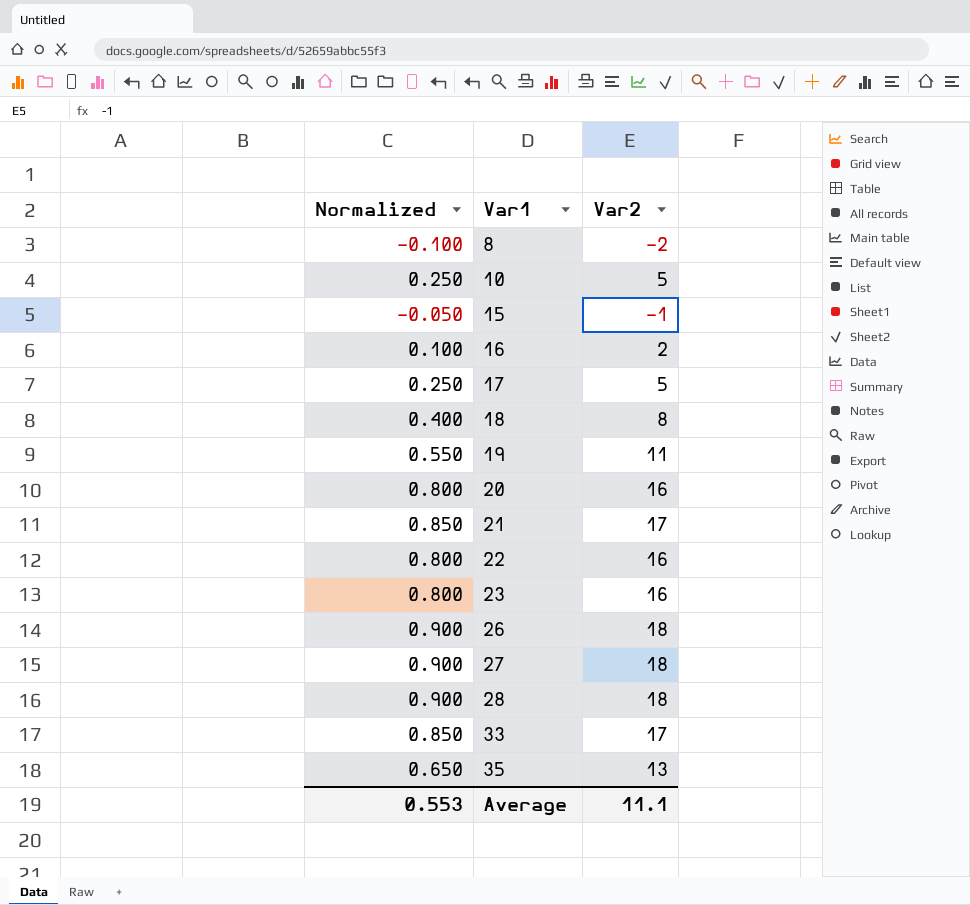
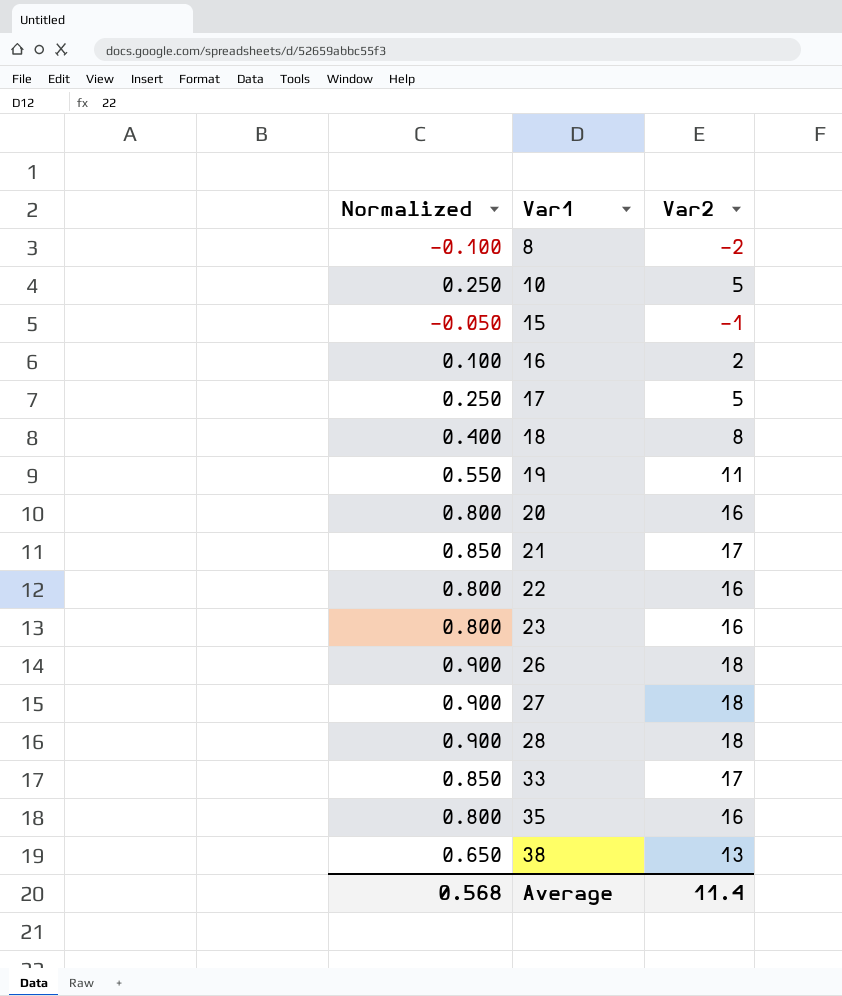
35 | Normalized: 0.650 -> 0.800
35 | Var2: 13 -> 16
row 38: none -> 0.650 | 13
Average | Normalized: 0.553 -> 0.568
Average | Var2: 11.1 -> 11.4

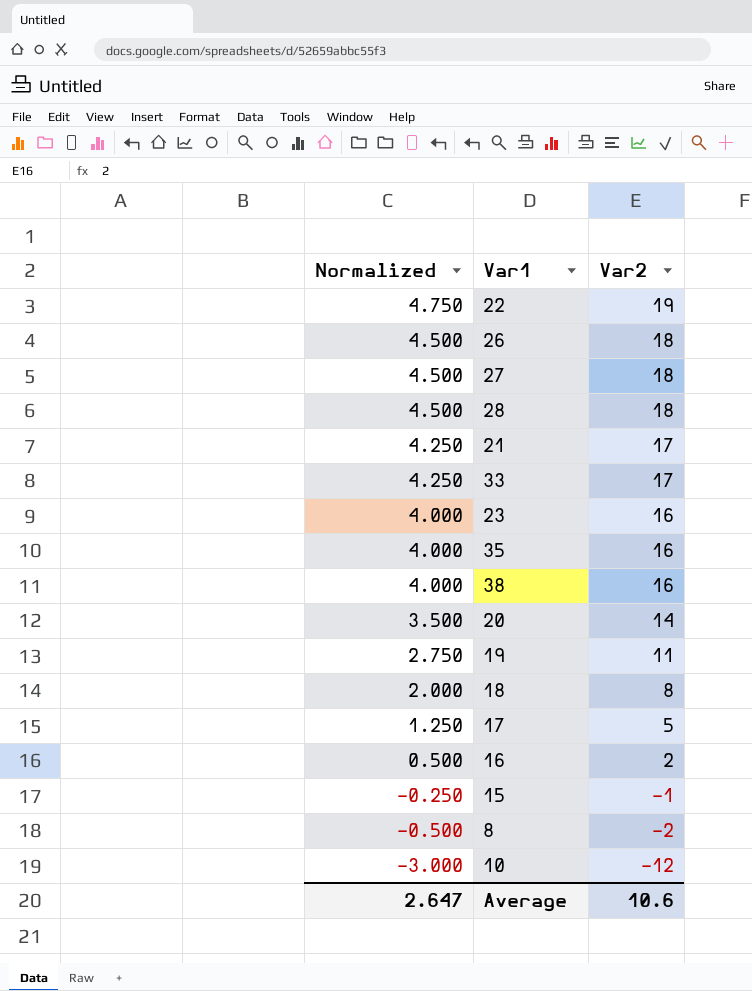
row order: Var1 ascending -> Normalized descending
column Normalized | formula: [Var2] * 0.05 -> [Var2] * 0.25
22 | Var2: 16 -> 19
38 | Var2: 13 -> 16
20 | Var2: 16 -> 14
10 | Var2: 5 -> -12
Average | Normalized: 0.568 -> 2.647
Average | Var2: 11.4 -> 10.6

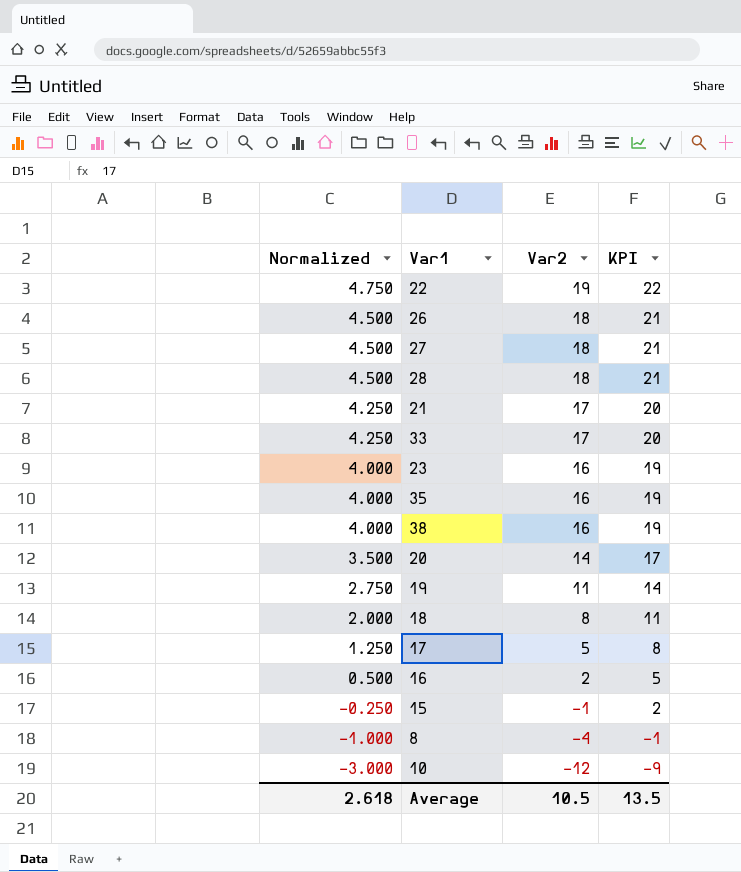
column KPI | formula: none -> [Var2] + 3
8 | Normalized: -0.500 -> -1.000
8 | Var2: -2 -> -4
Average | Normalized: 2.647 -> 2.618
Average | Var2: 10.6 -> 10.5

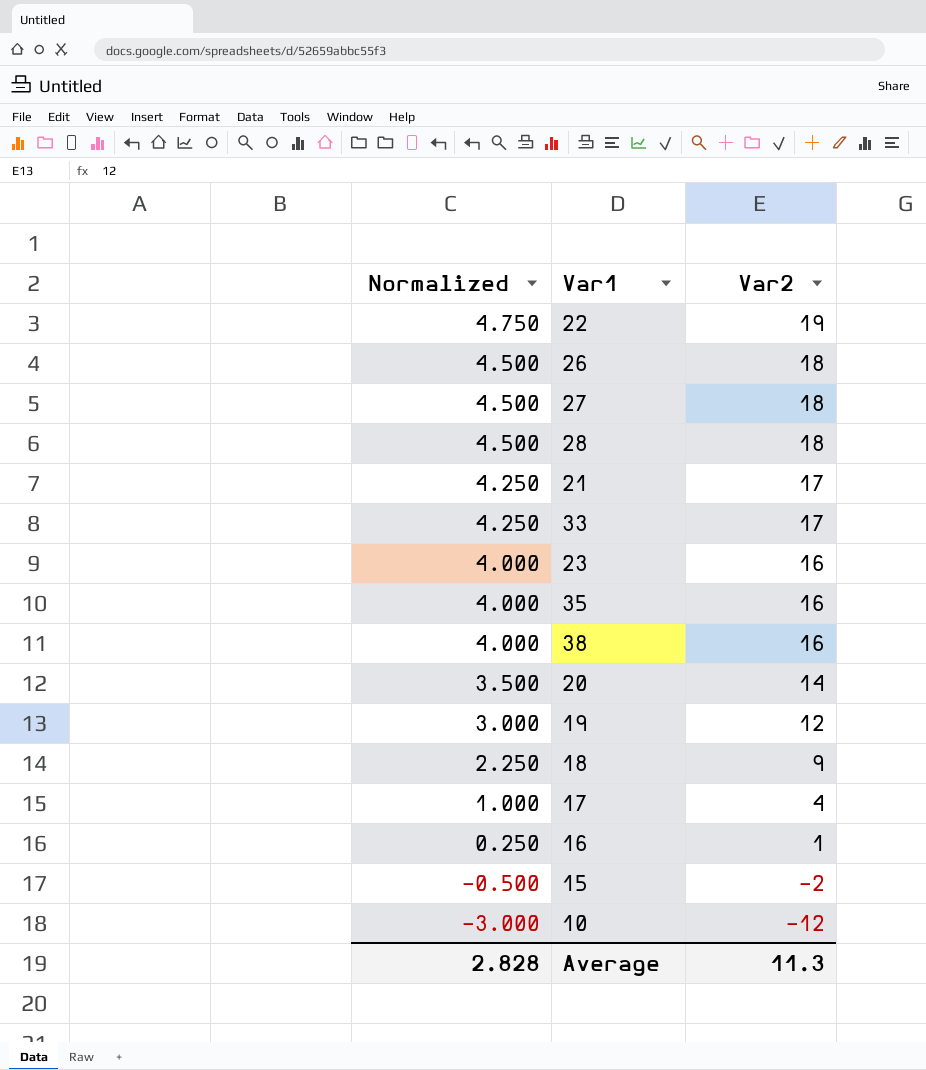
column KPI | formula: [Var2] + 3 -> none
row 8: -1.000 | -4 | -1 -> none
19 | Normalized: 2.750 -> 3.000
19 | Var2: 11 -> 12
18 | Normalized: 2.000 -> 2.250
18 | Var2: 8 -> 9
17 | Normalized: 1.250 -> 1.000
17 | Var2: 5 -> 4
16 | Normalized: 0.500 -> 0.250
16 | Var2: 2 -> 1
15 | Normalized: -0.250 -> -0.500
15 | Var2: -1 -> -2
Average | Normalized: 2.618 -> 2.828
Average | Var2: 10.5 -> 11.3

